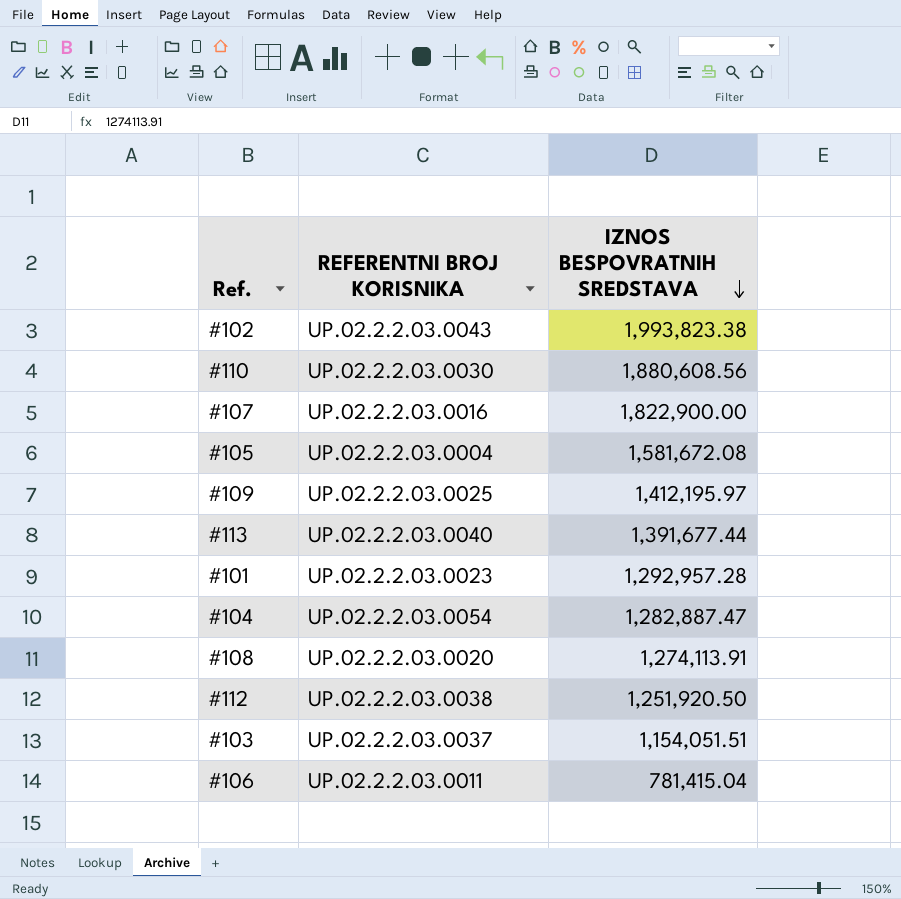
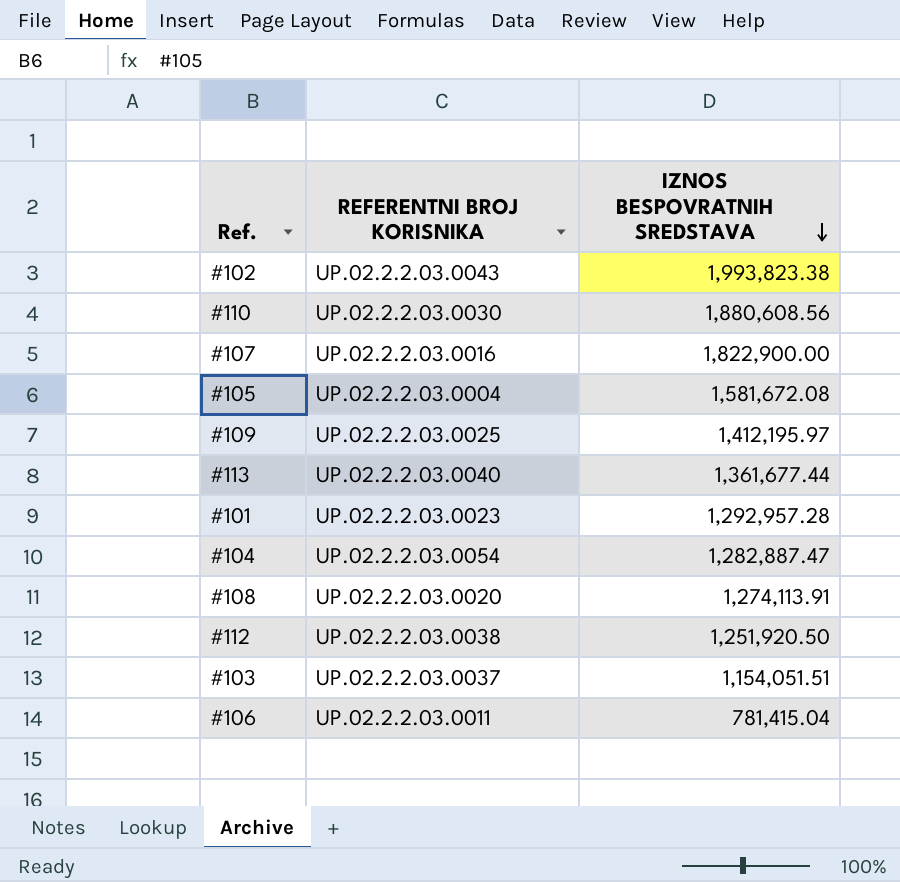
#113 | IZNOS BESPOVRATNIH SREDSTAVA: 1,391,677.44 -> 1,361,677.44

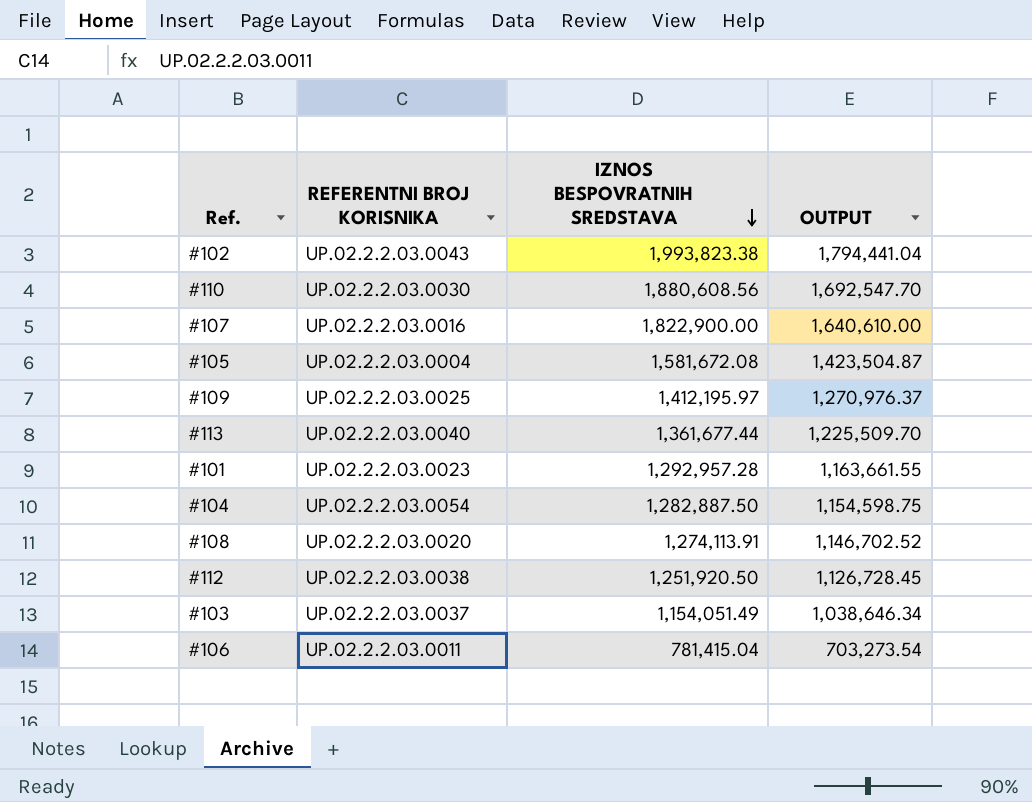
column OUTPUT | formula: none -> [IZNOS BESPOVRATNIH SREDSTAVA] * 0.9
#104 | IZNOS BESPOVRATNIH SREDSTAVA: 1,282,887.47 -> 1,282,887.50
#103 | IZNOS BESPOVRATNIH SREDSTAVA: 1,154,051.51 -> 1,154,051.49

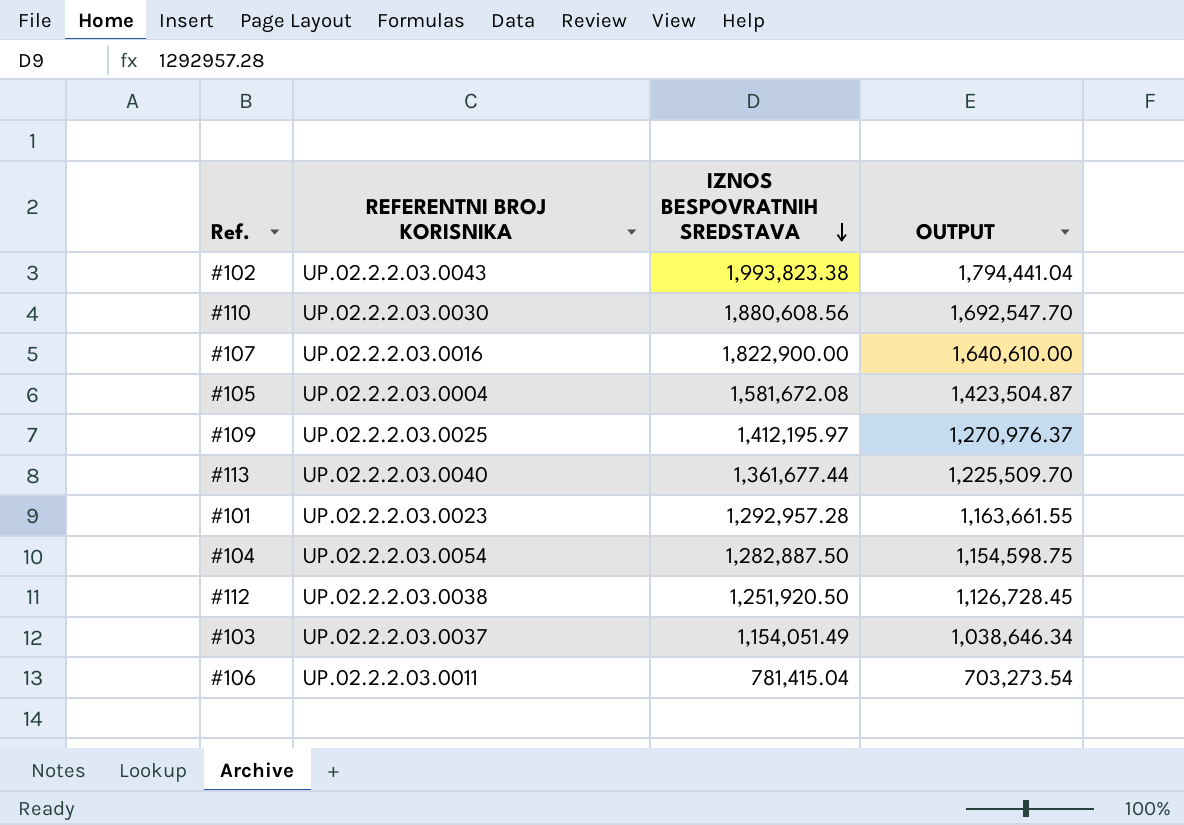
row #108: UP.02.2.2.03.0020 | 1,274,113.91 | 1,146,702.52 -> none

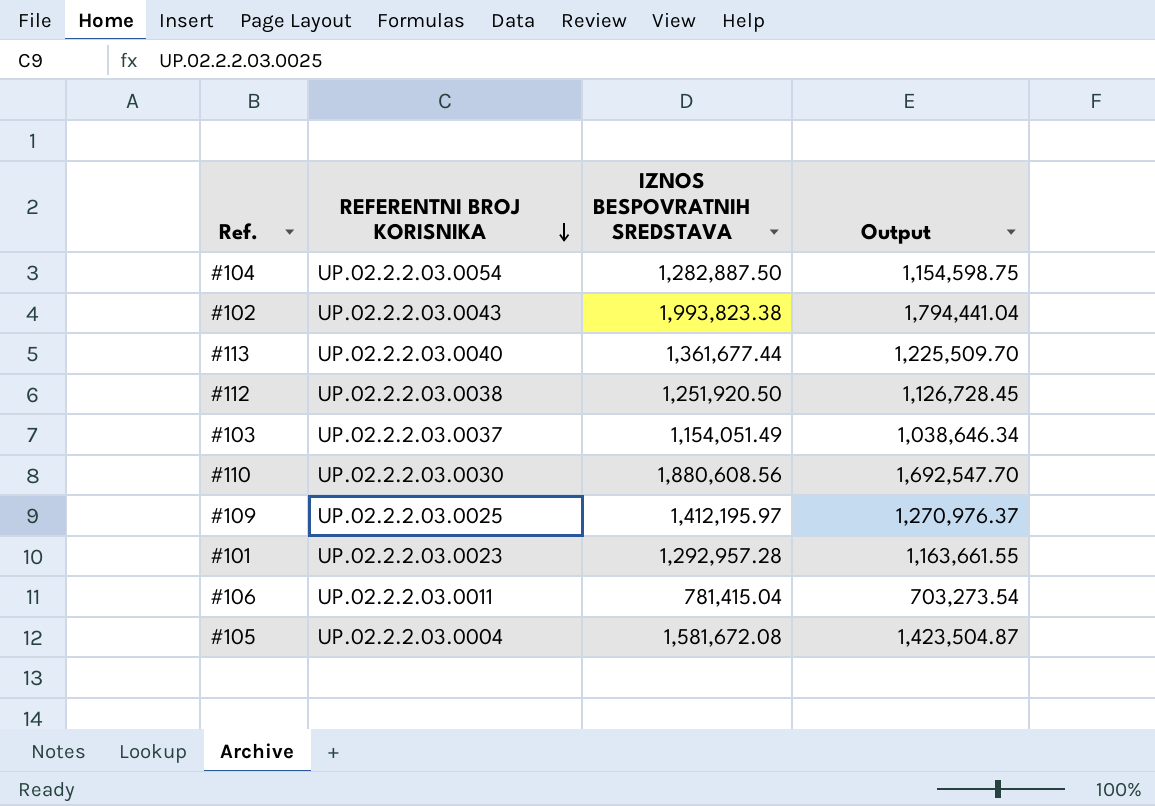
row order: IZNOS BESPOVRATNIH SREDSTAVA descending -> REFERENTNI BROJ KORISNIKA descending
column name: OUTPUT -> Output
row #107: UP.02.2.2.03.0016 | 1,822,900.00 | 1,640,610.00 -> none

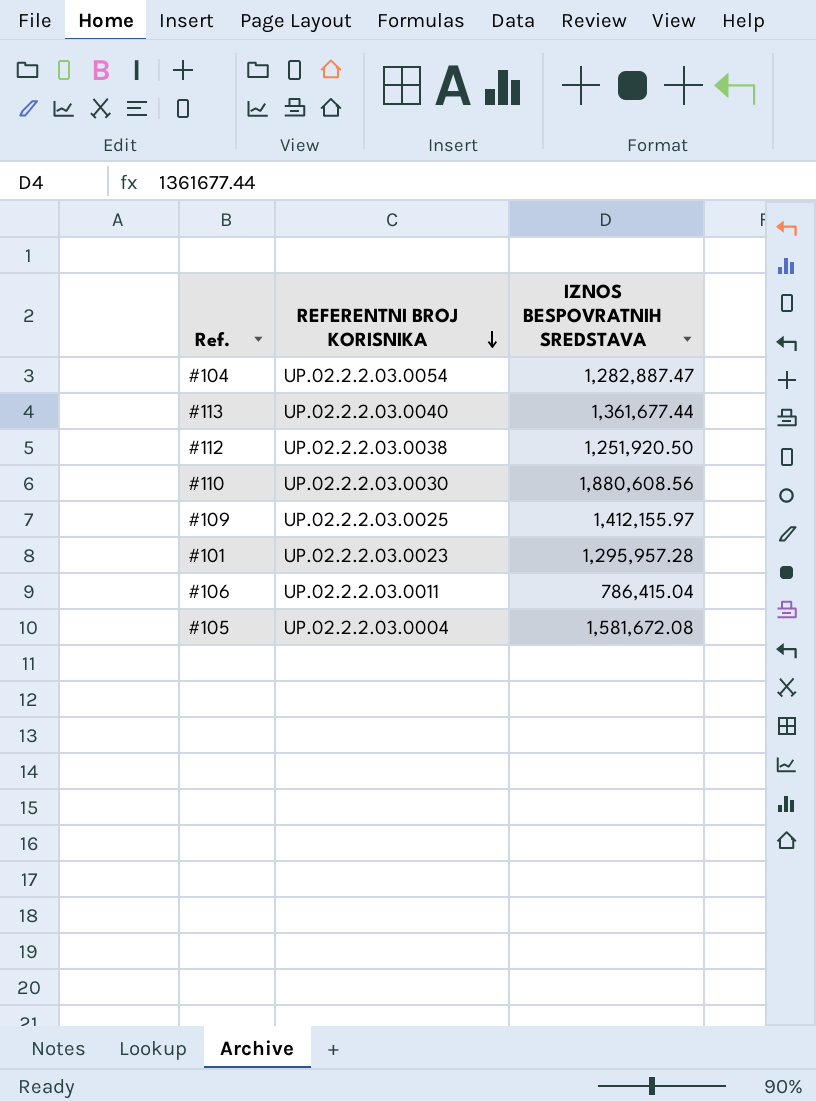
column Output | formula: [IZNOS BESPOVRATNIH SREDSTAVA] * 0.9 -> none
row #102: UP.02.2.2.03.0043 | 1,993,823.38 | 1,794,441.04 -> none
row #103: UP.02.2.2.03.0037 | 1,154,051.49 | 1,038,646.34 -> none
#104 | IZNOS BESPOVRATNIH SREDSTAVA: 1,282,887.50 -> 1,282,887.47
#109 | IZNOS BESPOVRATNIH SREDSTAVA: 1,412,195.97 -> 1,412,155.97
#101 | IZNOS BESPOVRATNIH SREDSTAVA: 1,292,957.28 -> 1,295,957.28
#106 | IZNOS BESPOVRATNIH SREDSTAVA: 781,415.04 -> 786,415.04

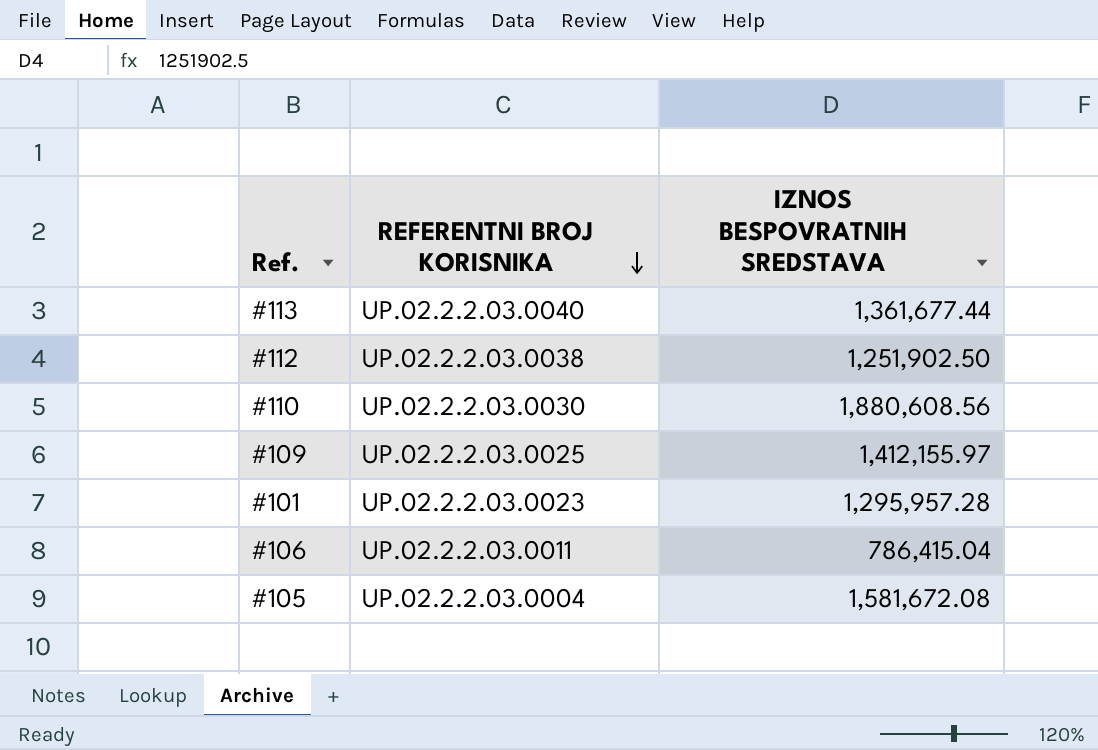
row #104: UP.02.2.2.03.0054 | 1,282,887.47 -> none
#112 | IZNOS BESPOVRATNIH SREDSTAVA: 1,251,920.50 -> 1,251,902.50

